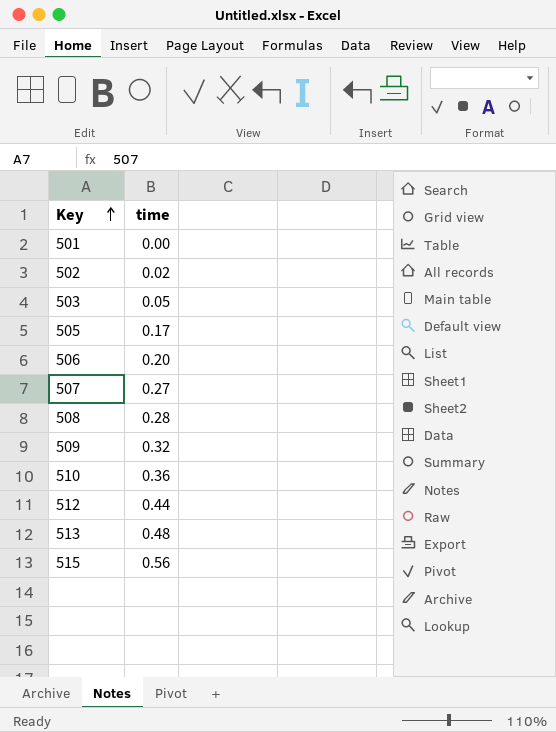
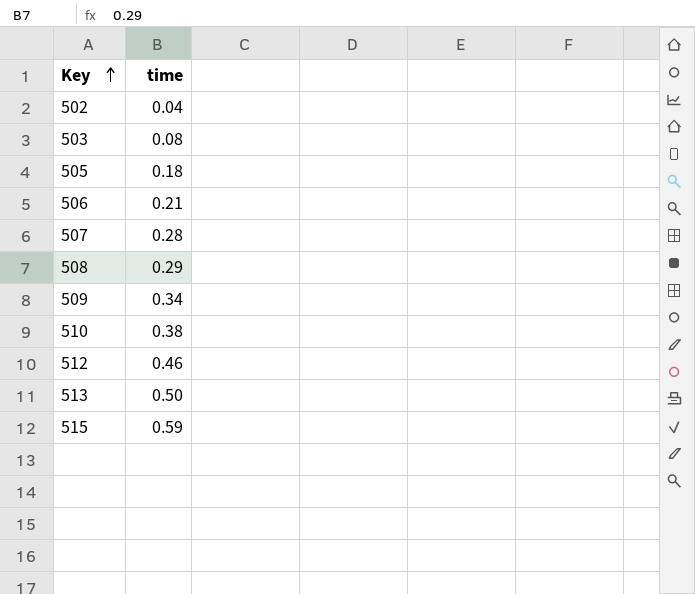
row 501: 0.00 -> none
502 | time: 0.02 -> 0.04
503 | time: 0.05 -> 0.08
505 | time: 0.17 -> 0.18
506 | time: 0.20 -> 0.21
507 | time: 0.27 -> 0.28
508 | time: 0.28 -> 0.29
509 | time: 0.32 -> 0.34
510 | time: 0.36 -> 0.38
512 | time: 0.44 -> 0.46
513 | time: 0.48 -> 0.50
515 | time: 0.56 -> 0.59

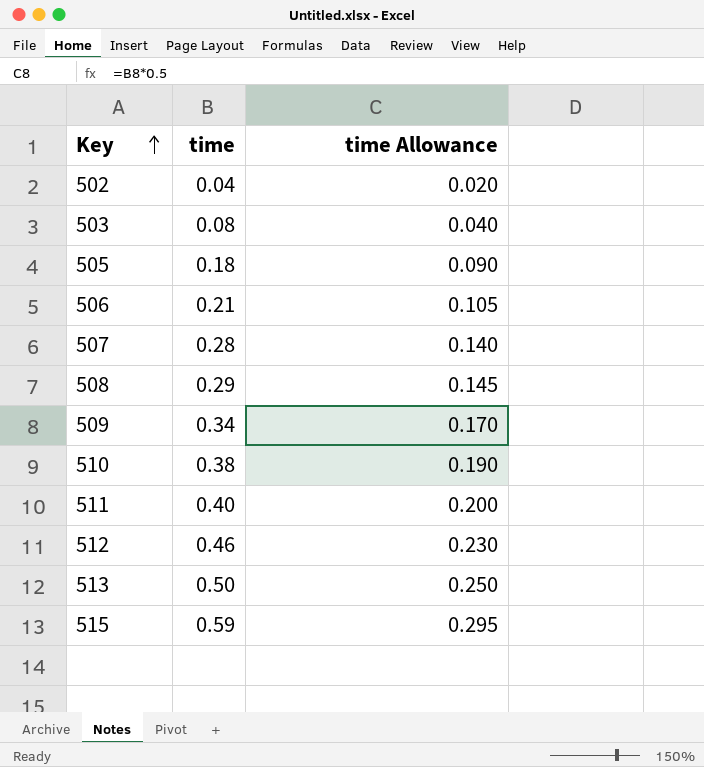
column time Allowance | formula: none -> [time] * 0.5
row 511: none -> 0.40 | 0.200

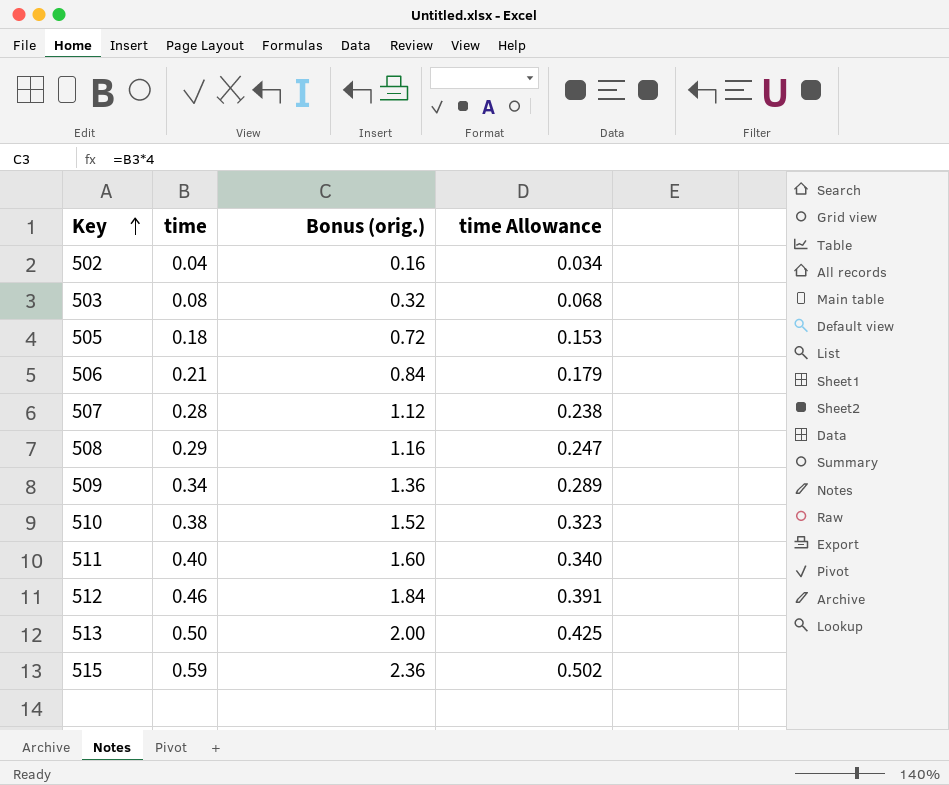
column Bonus (orig.) | formula: none -> [time] * 4
column time Allowance | formula: [time] * 0.5 -> [time] * 0.85

